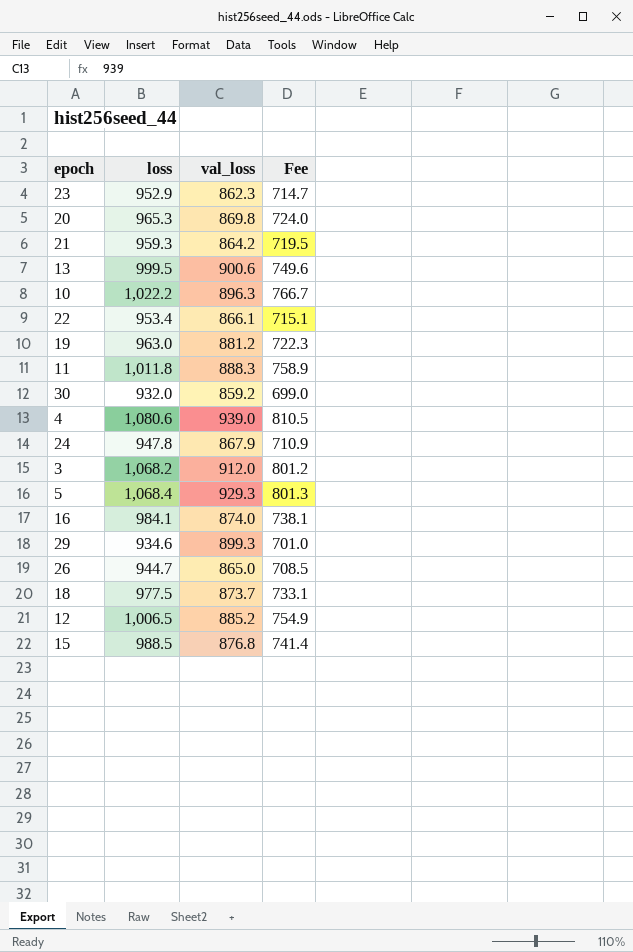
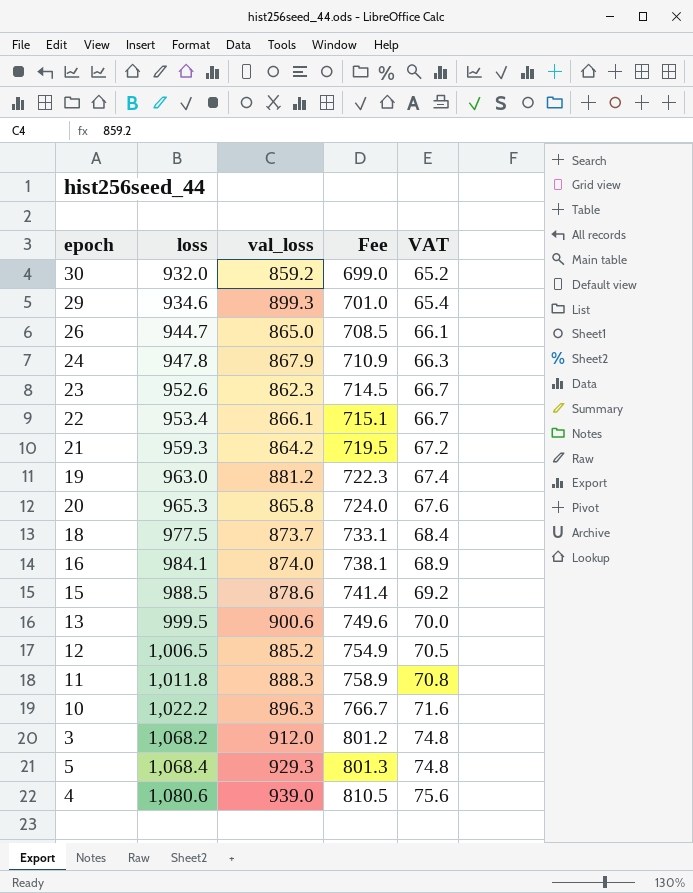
row order: none -> loss ascending
column VAT | formula: none -> [loss] * 0.07
23 | loss: 952.9 -> 952.6
23 | Fee: 714.7 -> 714.5
20 | val_loss: 869.8 -> 865.8
15 | val_loss: 876.8 -> 878.6

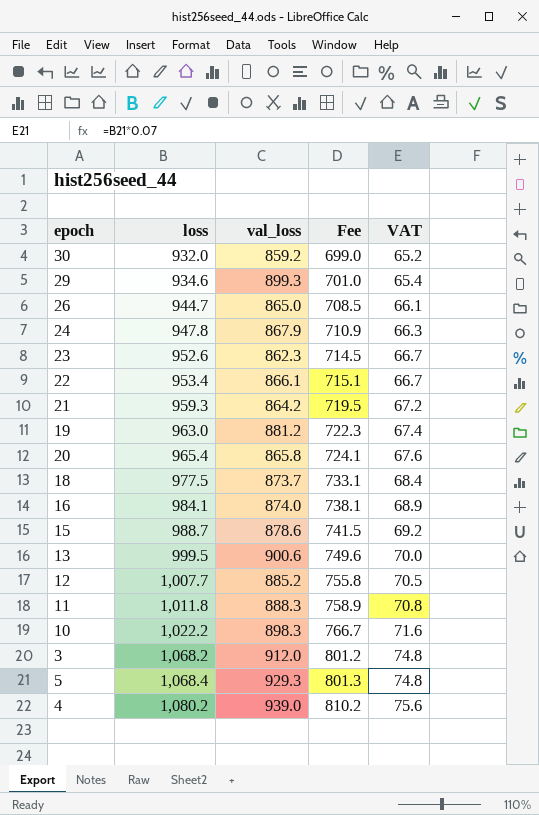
20 | loss: 965.3 -> 965.4
20 | Fee: 724.0 -> 724.1
15 | loss: 988.5 -> 988.7
15 | Fee: 741.4 -> 741.5
12 | loss: 1,006.5 -> 1,007.7
12 | Fee: 754.9 -> 755.8
10 | val_loss: 896.3 -> 898.3
4 | loss: 1,080.6 -> 1,080.2
4 | Fee: 810.5 -> 810.2

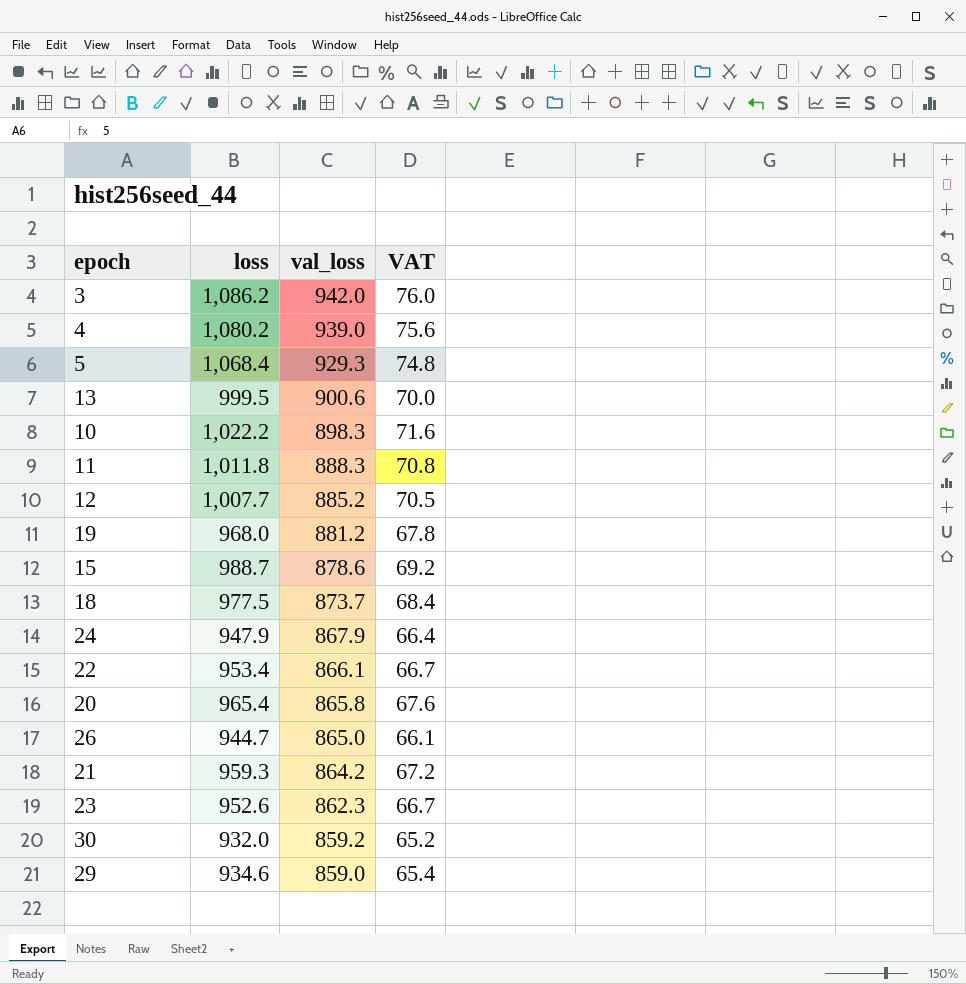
row order: loss ascending -> val_loss descending
column Fee | formula: [loss] * 0.75 -> none
row 16: 984.1 | 874.0 | 738.1 | 68.9 -> none
3 | loss: 1,068.2 -> 1,086.2
3 | val_loss: 912.0 -> 942.0
3 | VAT: 74.8 -> 76.0
19 | loss: 963.0 -> 968.0
19 | VAT: 67.4 -> 67.8
24 | loss: 947.8 -> 947.9
24 | VAT: 66.3 -> 66.4
29 | val_loss: 899.3 -> 859.0

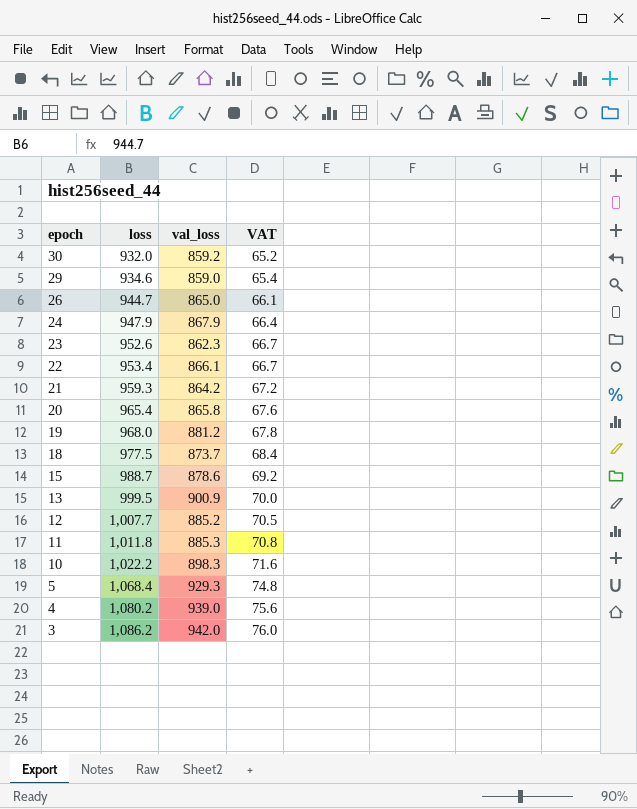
row order: val_loss descending -> epoch descending
13 | val_loss: 900.6 -> 900.9
11 | val_loss: 888.3 -> 885.3

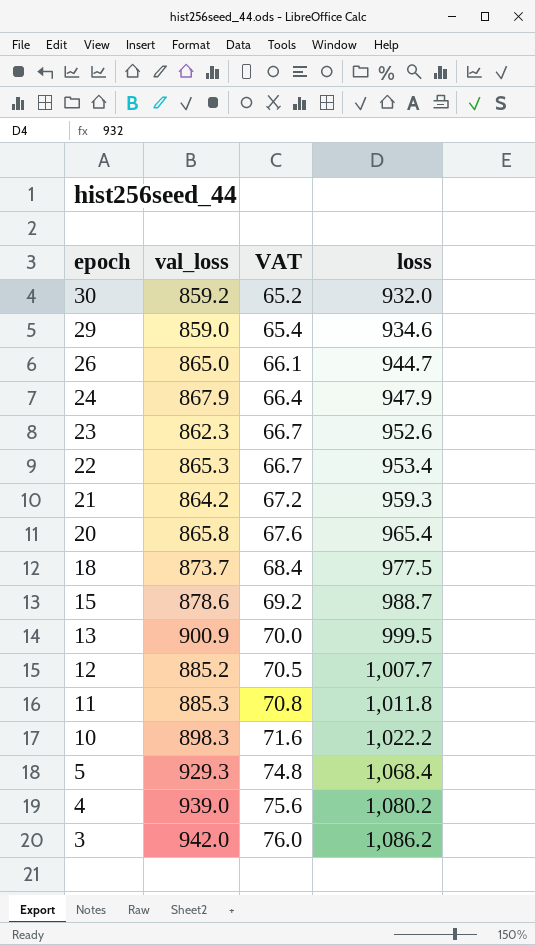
column loss | position: 2 -> 4
row 19: 968.0 | 881.2 | 67.8 -> none
22 | val_loss: 866.1 -> 865.3

